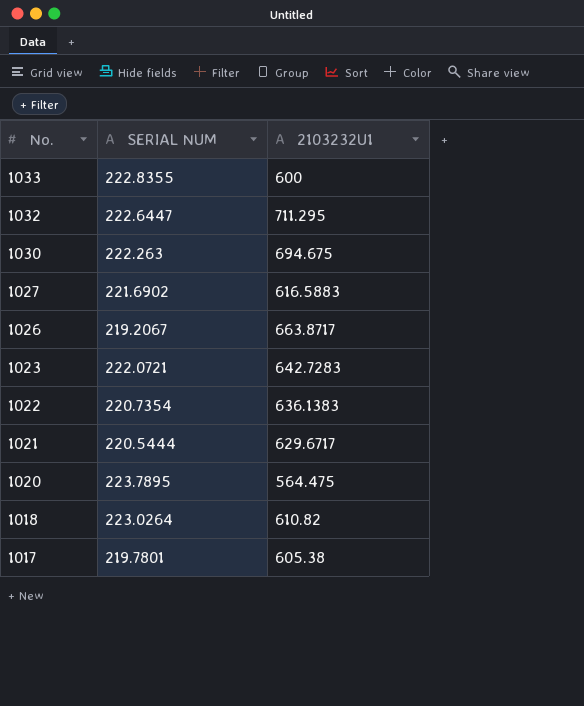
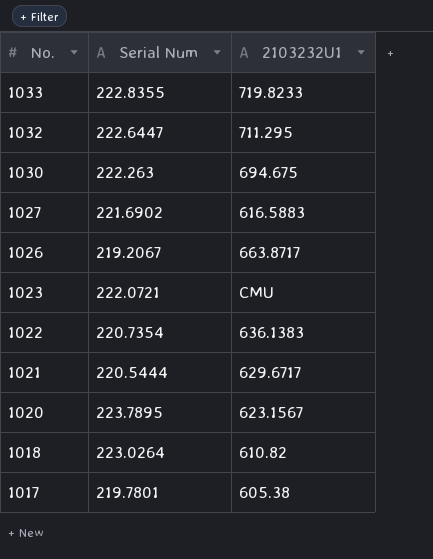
column name: SERIAL NUM -> Serial Num
1033 | 2103232U1: 600 -> 719.8233
1023 | 2103232U1: 642.7283 -> CMU
1020 | 2103232U1: 564.475 -> 623.1567

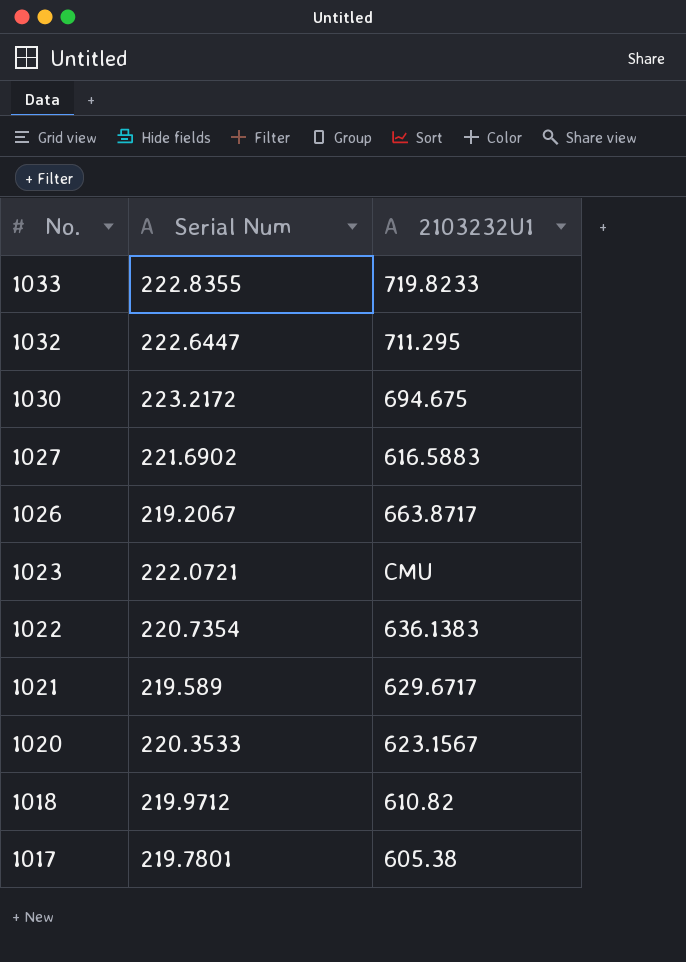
1030 | Serial Num: 222.263 -> 223.2172
1021 | Serial Num: 220.5444 -> 219.589
1020 | Serial Num: 223.7895 -> 220.3533
1018 | Serial Num: 223.0264 -> 219.9712

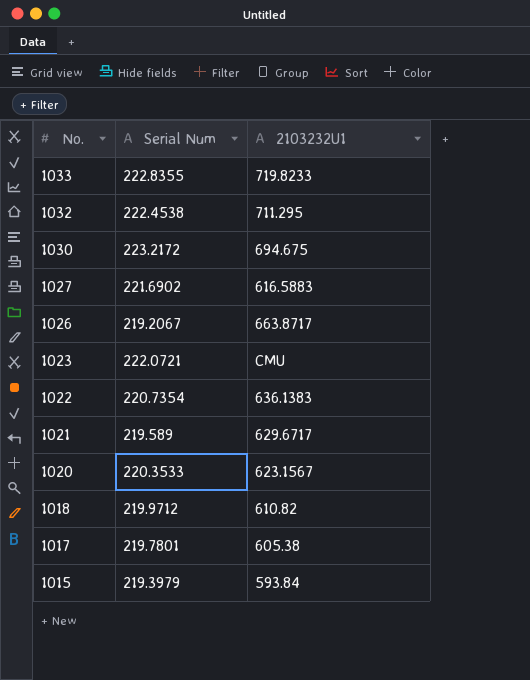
1032 | Serial Num: 222.6447 -> 222.4538
row 1015: none -> 219.3979 | 593.84

